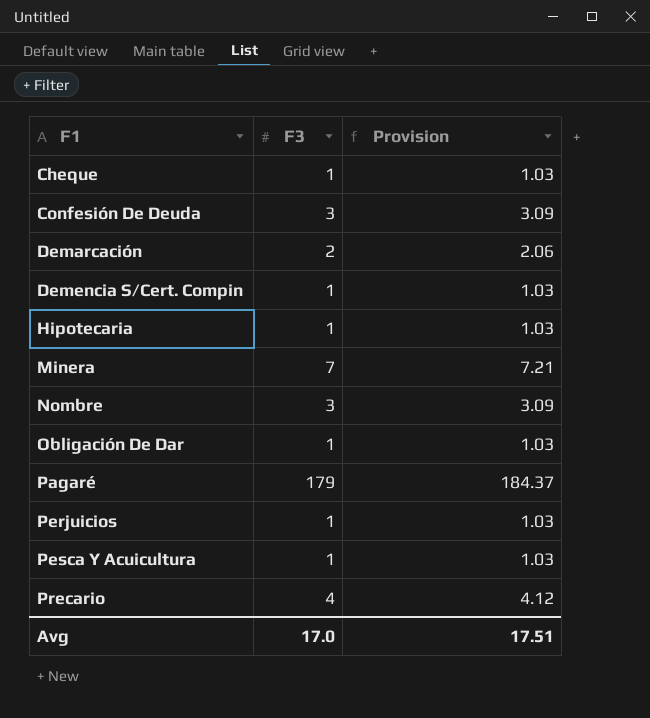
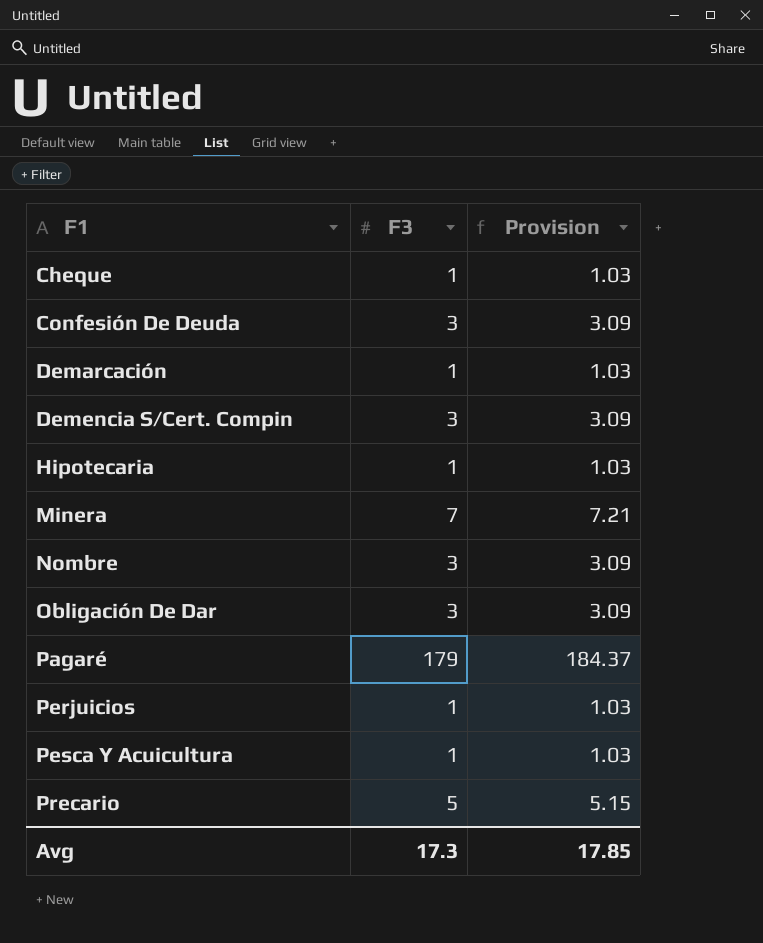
Demarcación | F3: 2 -> 1
Demarcación | Provision: 2.06 -> 1.03
Demencia S/Cert. Compin | F3: 1 -> 3
Demencia S/Cert. Compin | Provision: 1.03 -> 3.09
Obligación De Dar | F3: 1 -> 3
Obligación De Dar | Provision: 1.03 -> 3.09
Precario | F3: 4 -> 5
Precario | Provision: 4.12 -> 5.15
Avg | F3: 17.0 -> 17.3
Avg | Provision: 17.51 -> 17.85

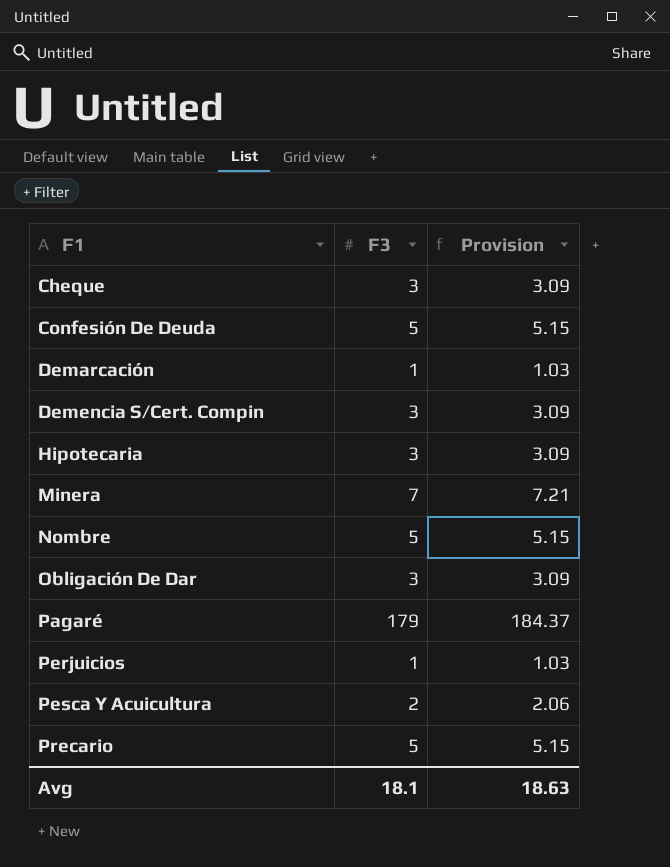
Cheque | F3: 1 -> 3
Cheque | Provision: 1.03 -> 3.09
Confesión De Deuda | F3: 3 -> 5
Confesión De Deuda | Provision: 3.09 -> 5.15
Hipotecaria | F3: 1 -> 3
Hipotecaria | Provision: 1.03 -> 3.09
Nombre | F3: 3 -> 5
Nombre | Provision: 3.09 -> 5.15
Pesca Y Acuicultura | F3: 1 -> 2
Pesca Y Acuicultura | Provision: 1.03 -> 2.06
Avg | F3: 17.3 -> 18.1
Avg | Provision: 17.85 -> 18.63

